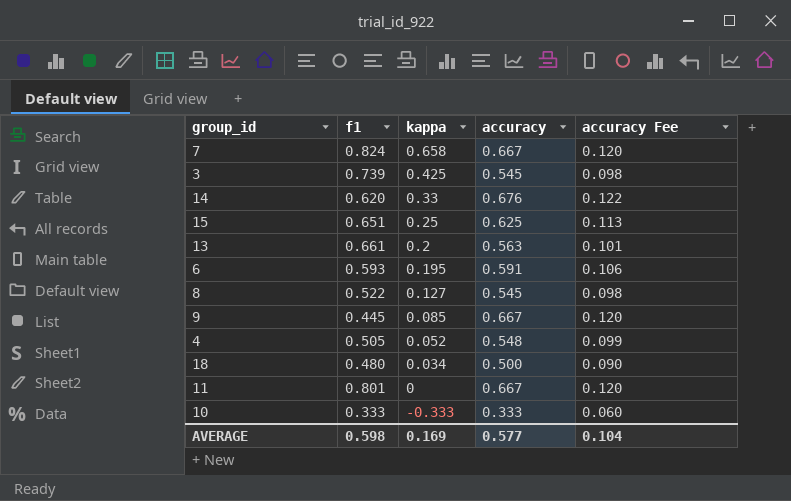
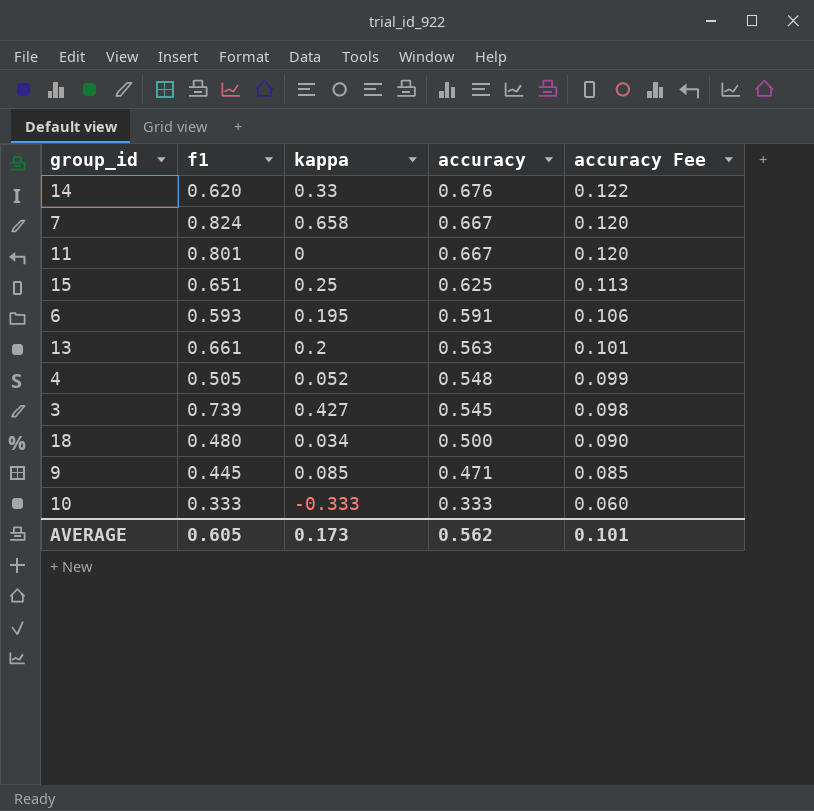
row order: kappa descending -> accuracy descending
row 8: 0.522 | 0.127 | 0.545 | 0.098 -> none
3 | kappa: 0.425 -> 0.427
9 | accuracy: 0.667 -> 0.471
9 | accuracy Fee: 0.120 -> 0.085
AVERAGE | f1: 0.598 -> 0.605
AVERAGE | kappa: 0.169 -> 0.173
AVERAGE | accuracy: 0.577 -> 0.562
AVERAGE | accuracy Fee: 0.104 -> 0.101

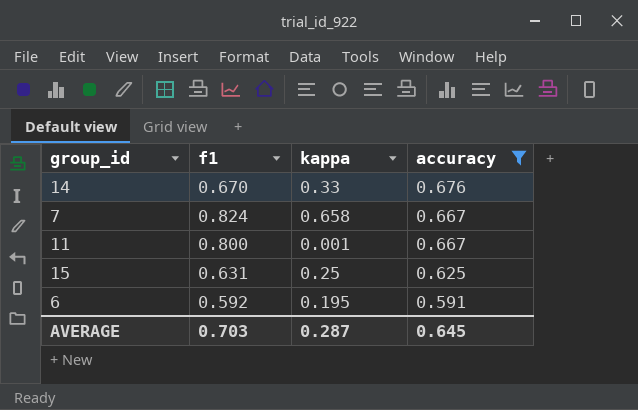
filter: none -> accuracy >= 0.591
column accuracy Fee | formula: [accuracy] * 0.18 -> none
14 | f1: 0.620 -> 0.670
11 | f1: 0.801 -> 0.800
11 | kappa: 0 -> 0.001
15 | f1: 0.651 -> 0.631
6 | f1: 0.593 -> 0.592
AVERAGE | f1: 0.605 -> 0.703
AVERAGE | kappa: 0.173 -> 0.287
AVERAGE | accuracy: 0.562 -> 0.645

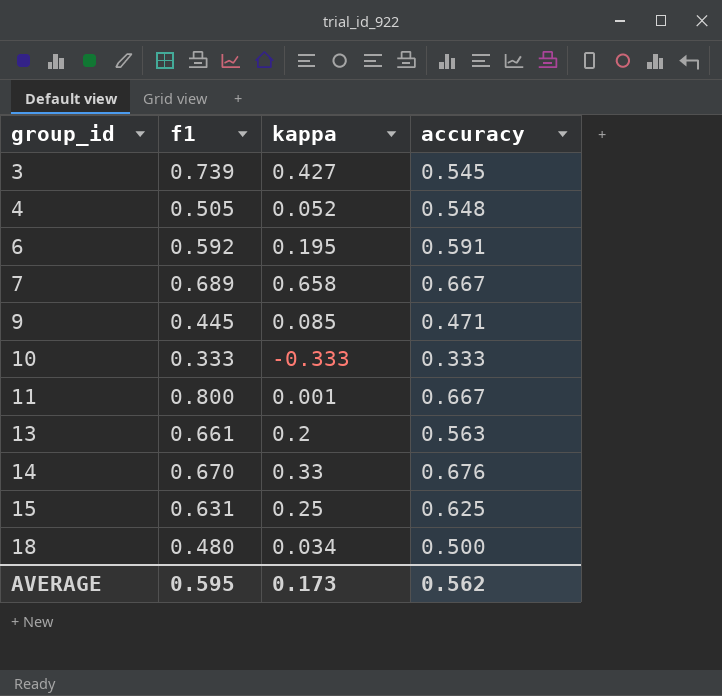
filter: accuracy >= 0.591 -> none
row order: accuracy descending -> group_id ascending
7 | f1: 0.824 -> 0.689
AVERAGE | f1: 0.703 -> 0.595
AVERAGE | kappa: 0.287 -> 0.173
AVERAGE | accuracy: 0.645 -> 0.562

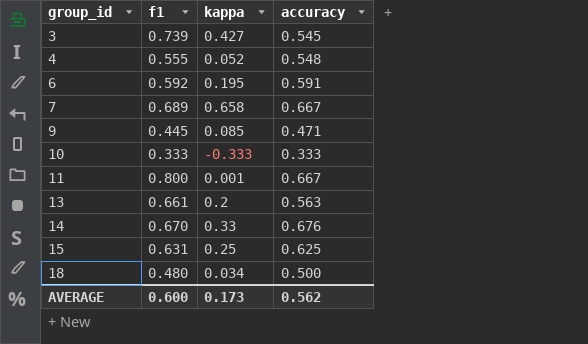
4 | f1: 0.505 -> 0.555
AVERAGE | f1: 0.595 -> 0.600

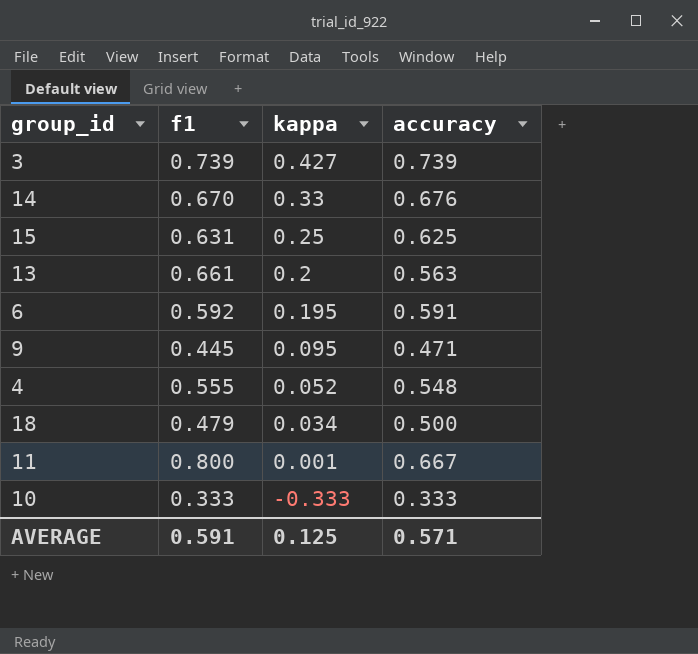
row order: group_id ascending -> kappa descending
row 7: 0.689 | 0.658 | 0.667 -> none
3 | accuracy: 0.545 -> 0.739
9 | kappa: 0.085 -> 0.095
18 | f1: 0.480 -> 0.479
AVERAGE | f1: 0.600 -> 0.591
AVERAGE | kappa: 0.173 -> 0.125
AVERAGE | accuracy: 0.562 -> 0.571

